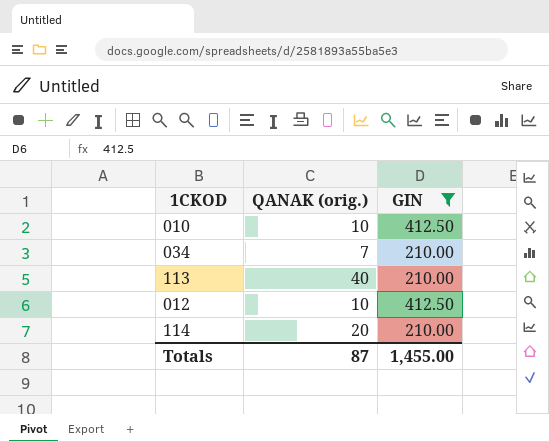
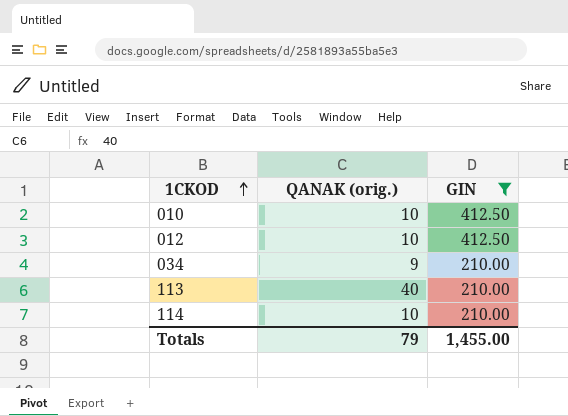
row order: none -> 1CKOD ascending
034 | QANAK (orig.): 7 -> 9
114 | QANAK (orig.): 20 -> 10
Totals | QANAK (orig.): 87 -> 79

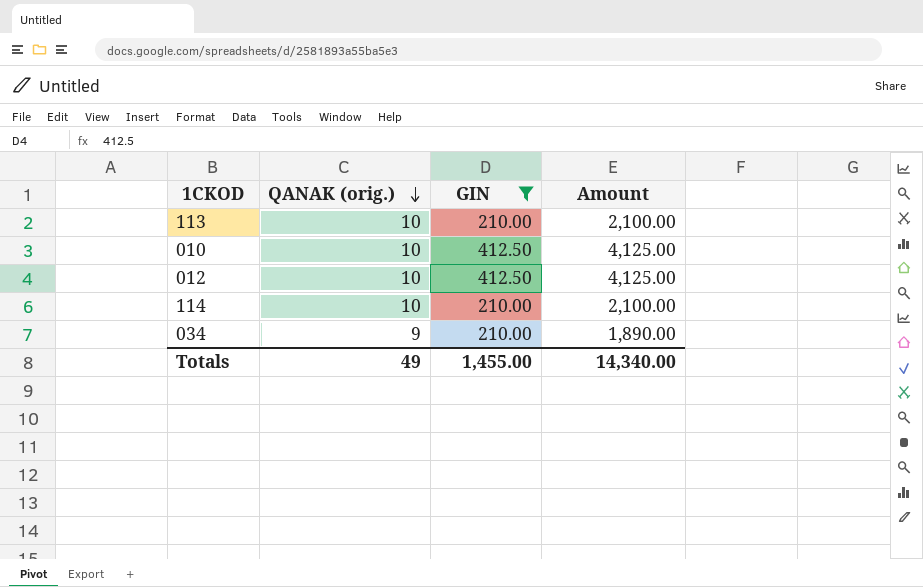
row order: 1CKOD ascending -> QANAK (orig.) descending
column Amount | formula: none -> [QANAK (orig.)] * [GIN]
113 | QANAK (orig.): 40 -> 10
Totals | QANAK (orig.): 79 -> 49

